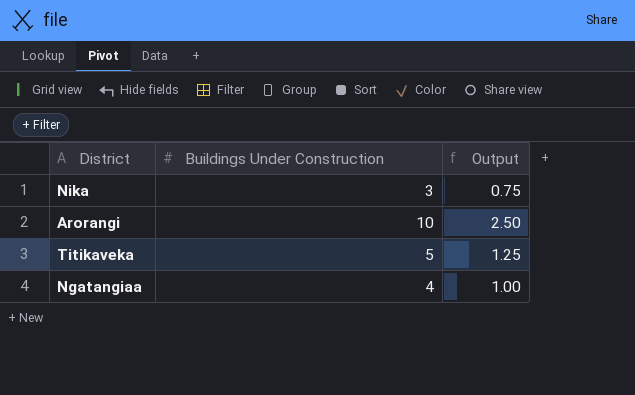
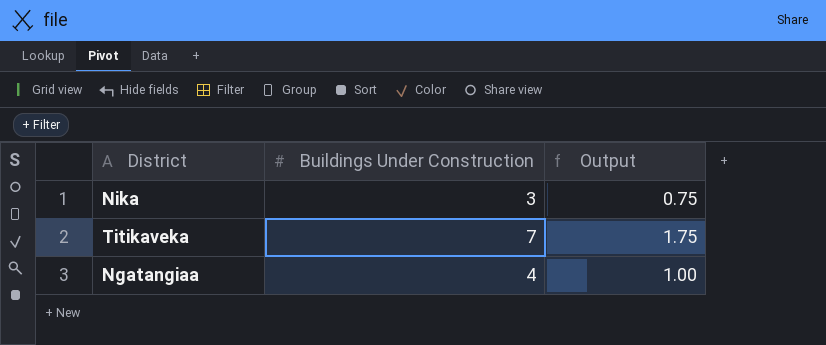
row Arorangi: 10 | 2.50 -> none
Titikaveka | Buildings Under Construction: 5 -> 7
Titikaveka | Output: 1.25 -> 1.75

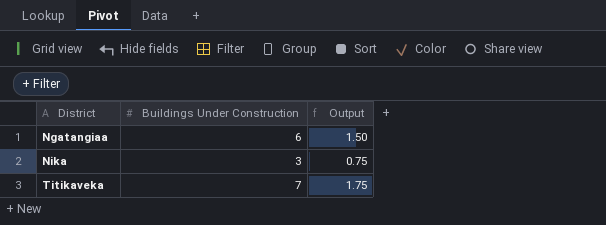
row order: none -> District ascending
Ngatangiaa | Buildings Under Construction: 4 -> 6
Ngatangiaa | Output: 1.00 -> 1.50

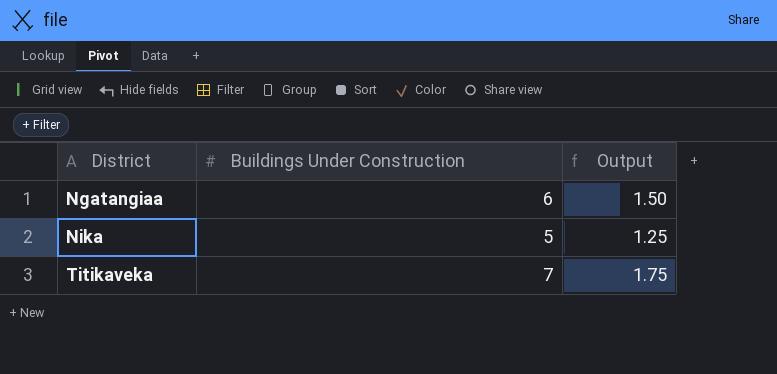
Nika | Buildings Under Construction: 3 -> 5
Nika | Output: 0.75 -> 1.25

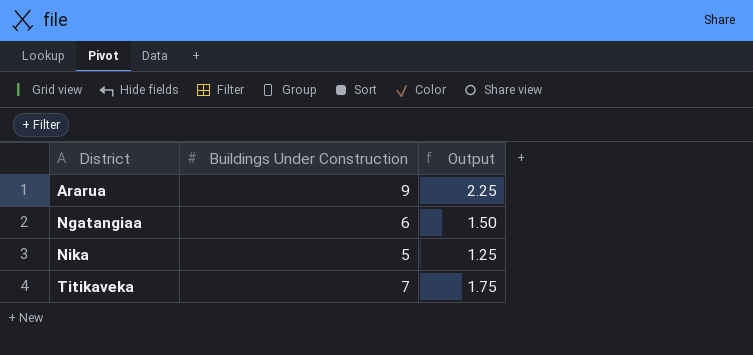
row Ararua: none -> 9 | 2.25

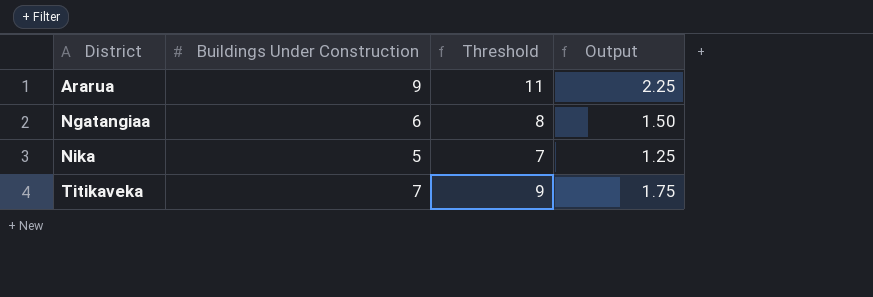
column Threshold | formula: none -> [Buildings Under Construction] + 2

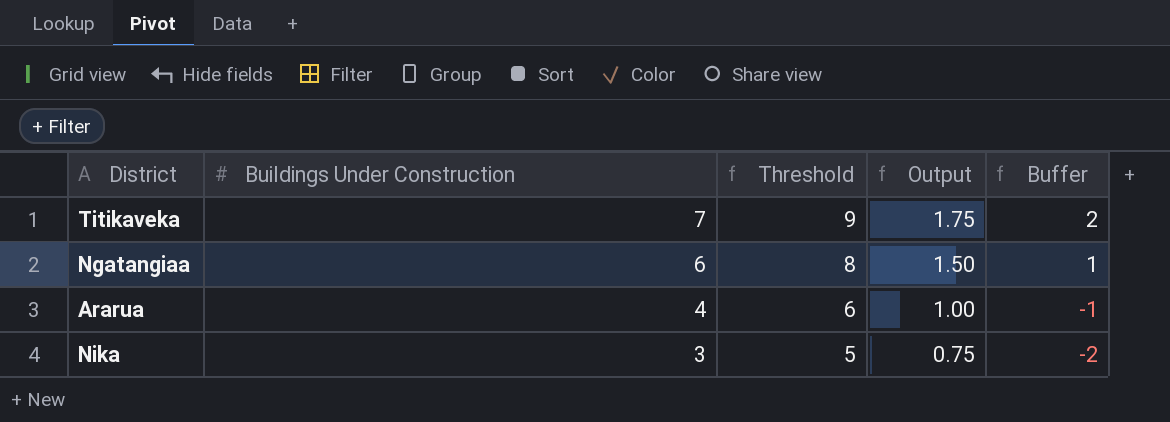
row order: District ascending -> Buildings Under Construction descending
column Buffer | formula: none -> [Buildings Under Construction] - 5
Ararua | Buildings Under Construction: 9 -> 4
Ararua | Threshold: 11 -> 6
Ararua | Output: 2.25 -> 1.00
Nika | Buildings Under Construction: 5 -> 3
Nika | Threshold: 7 -> 5
Nika | Output: 1.25 -> 0.75

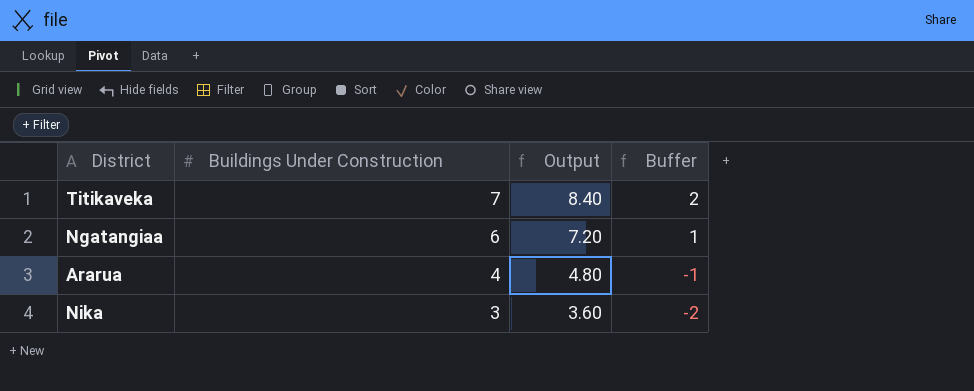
column Threshold | formula: [Buildings Under Construction] + 2 -> none
column Output | formula: [Buildings Under Construction] * 0.25 -> [Buildings Under Construction] * 1.2

